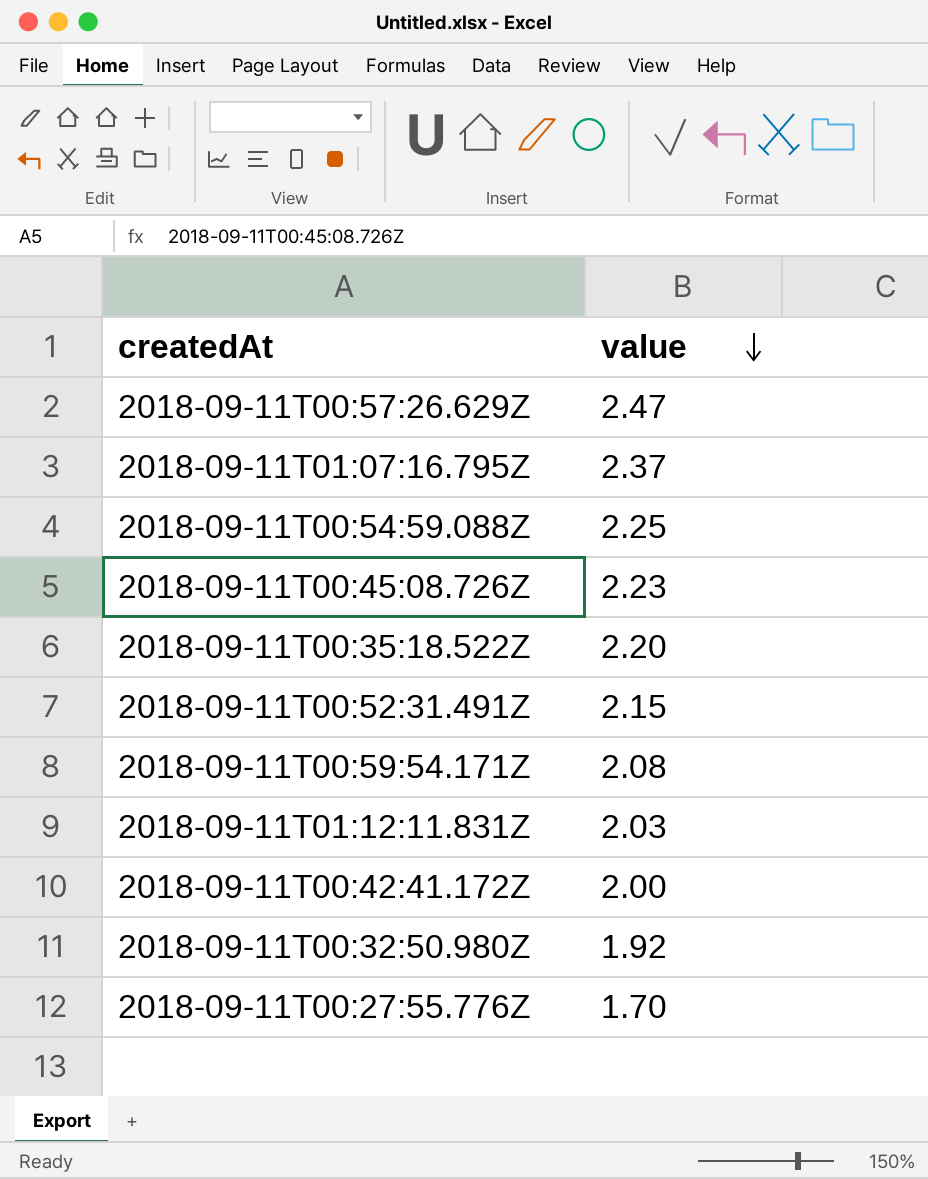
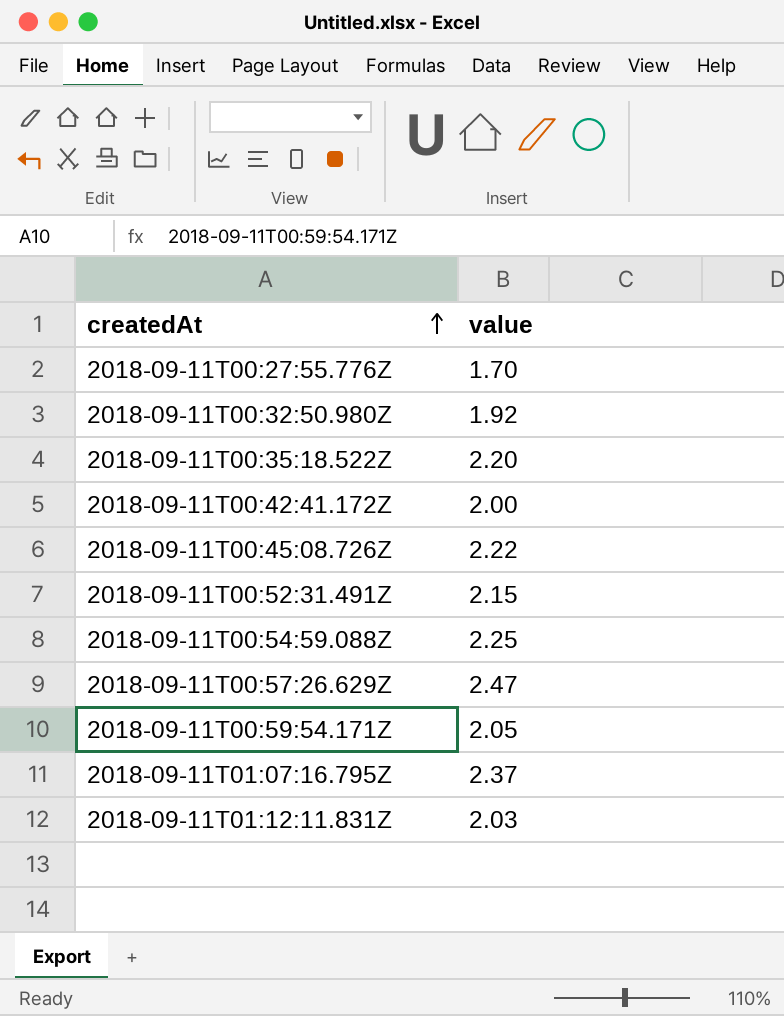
row order: value descending -> createdAt ascending
2018-09-11T00:45:08.726Z | value: 2.23 -> 2.22
2018-09-11T00:59:54.171Z | value: 2.08 -> 2.05

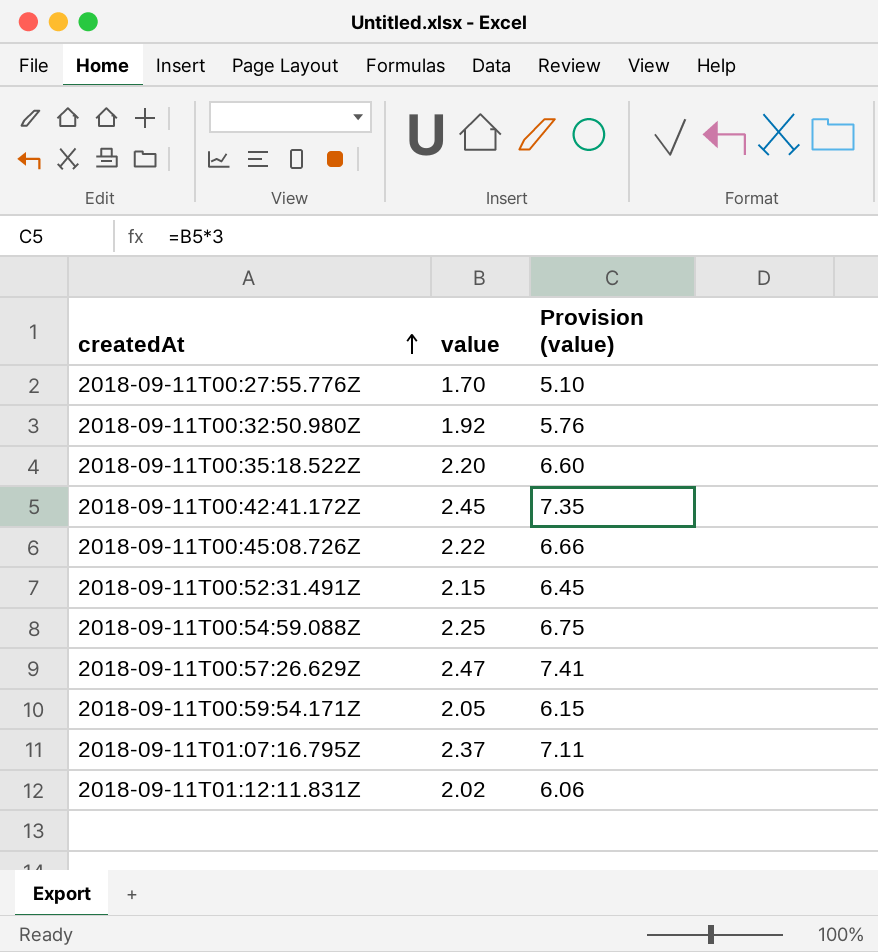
column Provision (value) | formula: none -> [value] * 3
2018-09-11T00:42:41.172Z | value: 2.00 -> 2.45
2018-09-11T01:12:11.831Z | value: 2.03 -> 2.02

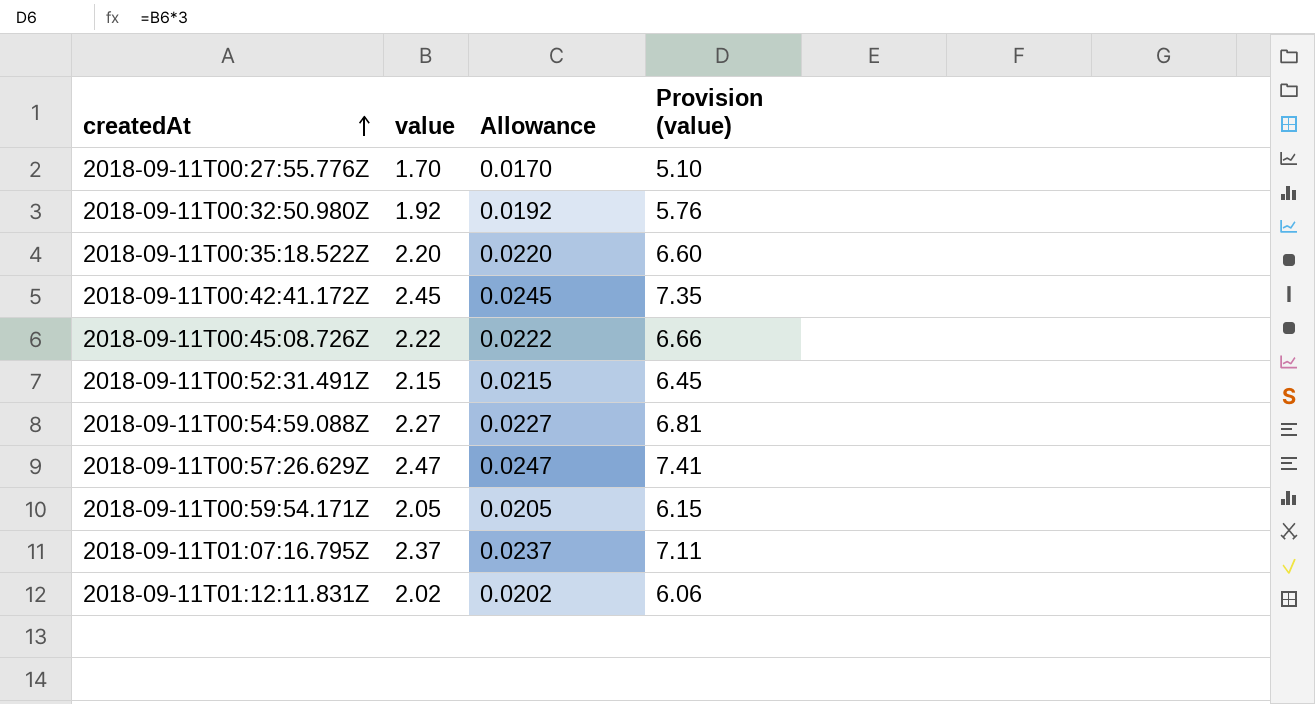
column Allowance | formula: none -> [value] * 0.01
2018-09-11T00:54:59.088Z | value: 2.25 -> 2.27
2018-09-11T00:54:59.088Z | Provision (value): 6.75 -> 6.81

